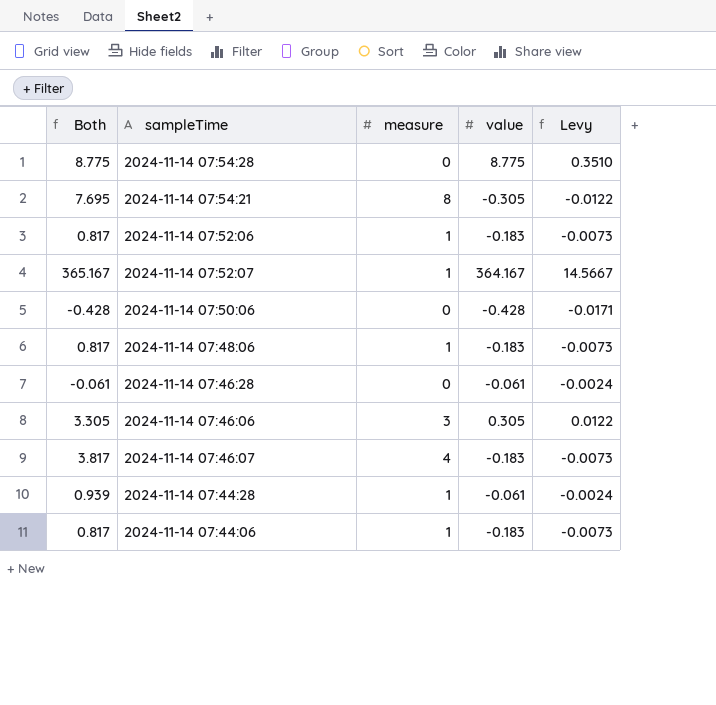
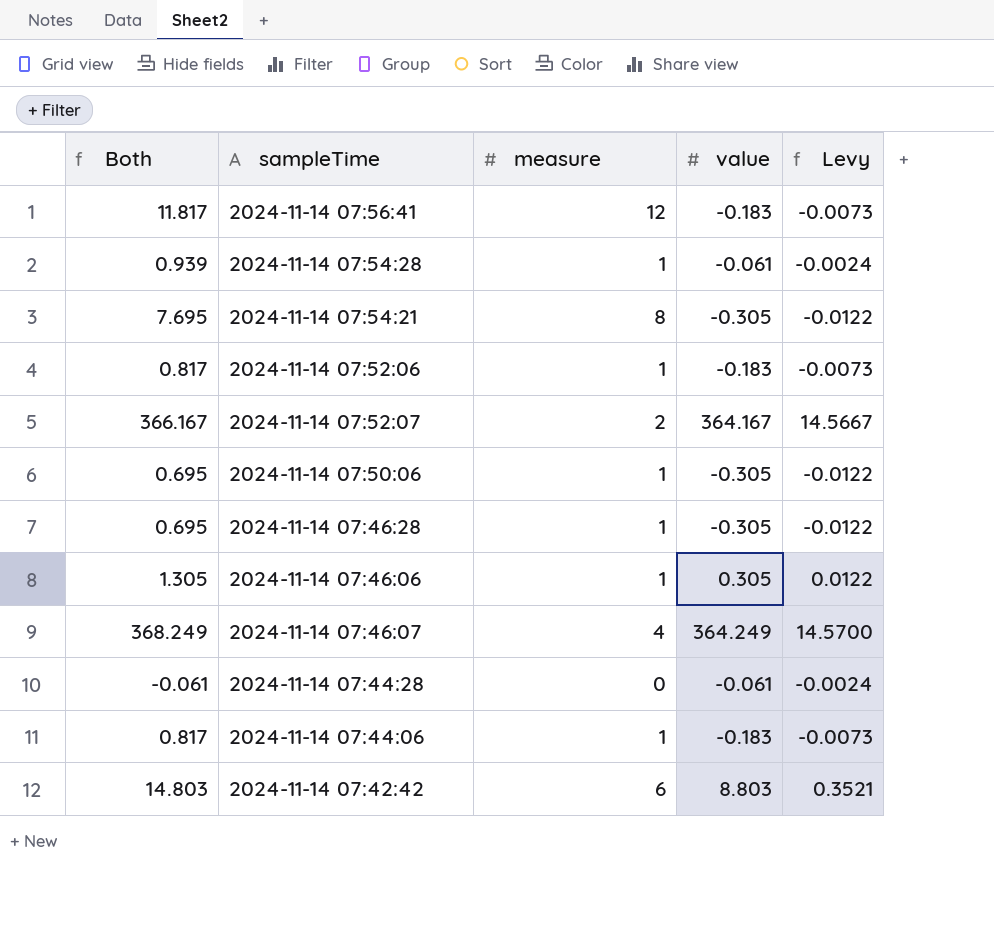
row 2024-11-14 07:48:06: 0.817 | 1 | -0.183 | -0.0073 -> none
row 2024-11-14 07:56:41: none -> 11.817 | 12 | -0.183 | -0.0073
2024-11-14 07:54:28 | Both: 8.775 -> 0.939
2024-11-14 07:54:28 | measure: 0 -> 1
2024-11-14 07:54:28 | value: 8.775 -> -0.061
2024-11-14 07:54:28 | Levy: 0.3510 -> -0.0024
2024-11-14 07:52:07 | Both: 365.167 -> 366.167
2024-11-14 07:52:07 | measure: 1 -> 2
2024-11-14 07:50:06 | Both: -0.428 -> 0.695
2024-11-14 07:50:06 | measure: 0 -> 1
2024-11-14 07:50:06 | value: -0.428 -> -0.305
2024-11-14 07:50:06 | Levy: -0.0171 -> -0.0122
2024-11-14 07:46:28 | Both: -0.061 -> 0.695
2024-11-14 07:46:28 | measure: 0 -> 1
2024-11-14 07:46:28 | value: -0.061 -> -0.305
2024-11-14 07:46:28 | Levy: -0.0024 -> -0.0122
2024-11-14 07:46:06 | Both: 3.305 -> 1.305
2024-11-14 07:46:06 | measure: 3 -> 1
2024-11-14 07:46:07 | Both: 3.817 -> 368.249
2024-11-14 07:46:07 | value: -0.183 -> 364.249
2024-11-14 07:46:07 | Levy: -0.0073 -> 14.5700
2024-11-14 07:44:28 | Both: 0.939 -> -0.061
2024-11-14 07:44:28 | measure: 1 -> 0
row 2024-11-14 07:42:42: none -> 14.803 | 6 | 8.803 | 0.3521

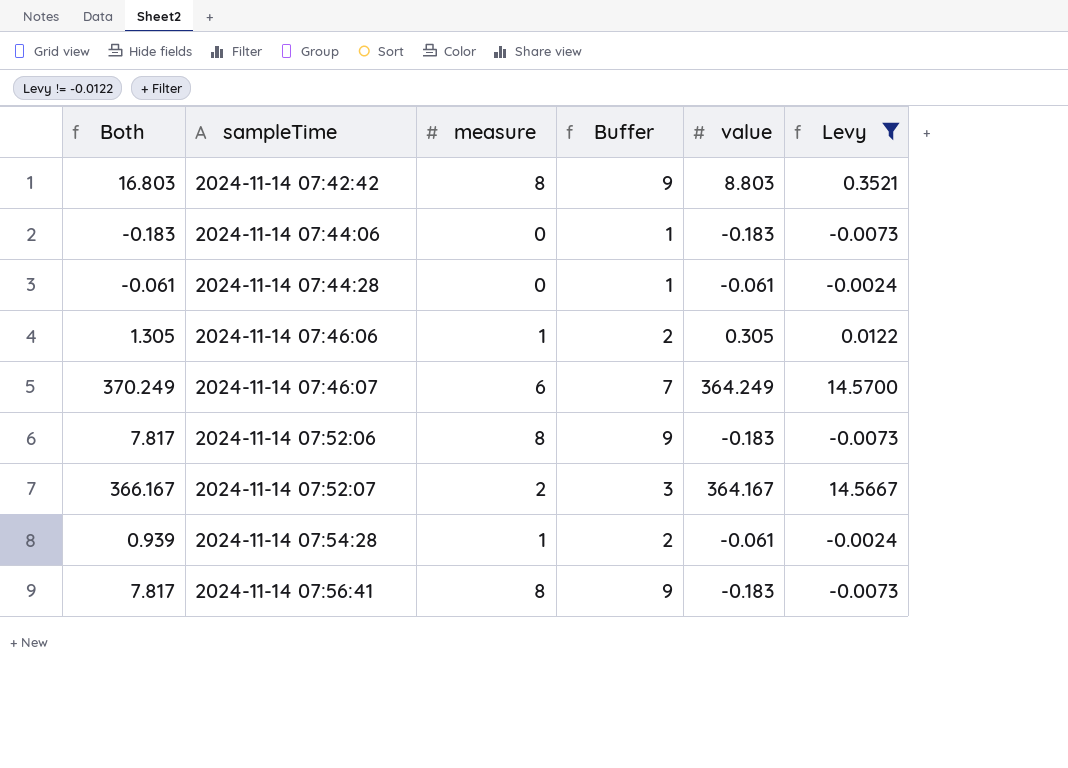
filter: none -> Levy != -0.0122
row order: none -> sampleTime ascending
column Buffer | formula: none -> [measure] + 1
2024-11-14 07:42:42 | Both: 14.803 -> 16.803
2024-11-14 07:42:42 | measure: 6 -> 8
2024-11-14 07:44:06 | Both: 0.817 -> -0.183
2024-11-14 07:44:06 | measure: 1 -> 0
2024-11-14 07:46:07 | Both: 368.249 -> 370.249
2024-11-14 07:46:07 | measure: 4 -> 6
2024-11-14 07:52:06 | Both: 0.817 -> 7.817
2024-11-14 07:52:06 | measure: 1 -> 8
2024-11-14 07:56:41 | Both: 11.817 -> 7.817
2024-11-14 07:56:41 | measure: 12 -> 8

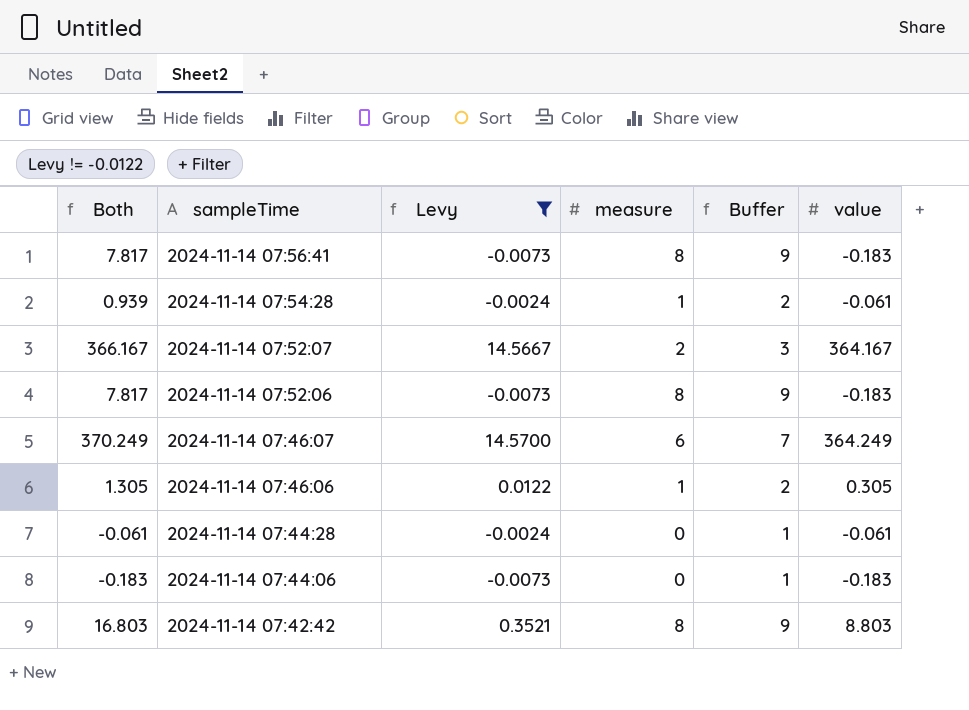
row order: sampleTime ascending -> sampleTime descending
column Levy | position: 6 -> 3

